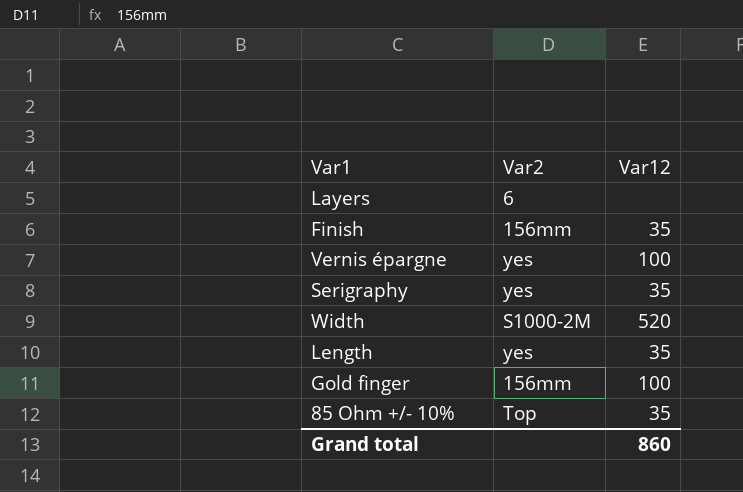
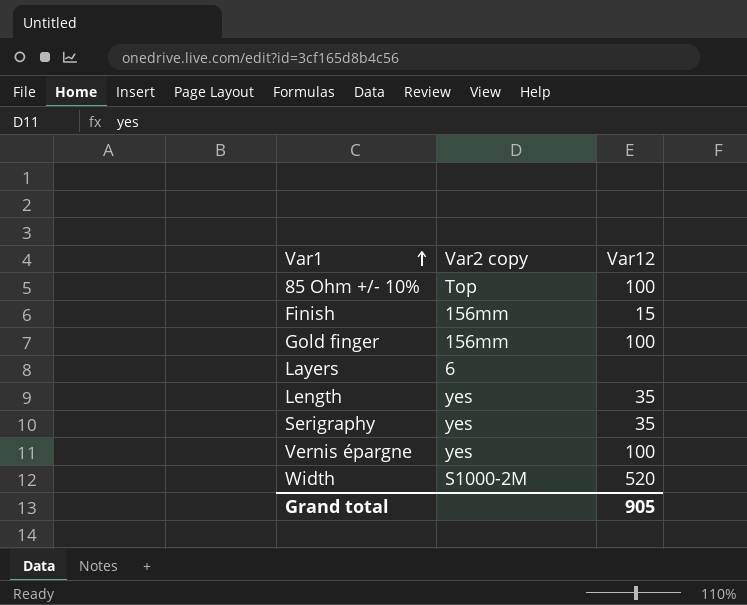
row order: none -> Var1 ascending
column name: Var2 -> Var2 copy
85 Ohm +/- 10% | Var12: 35 -> 100
Finish | Var12: 35 -> 15
Grand total | Var12: 860 -> 905

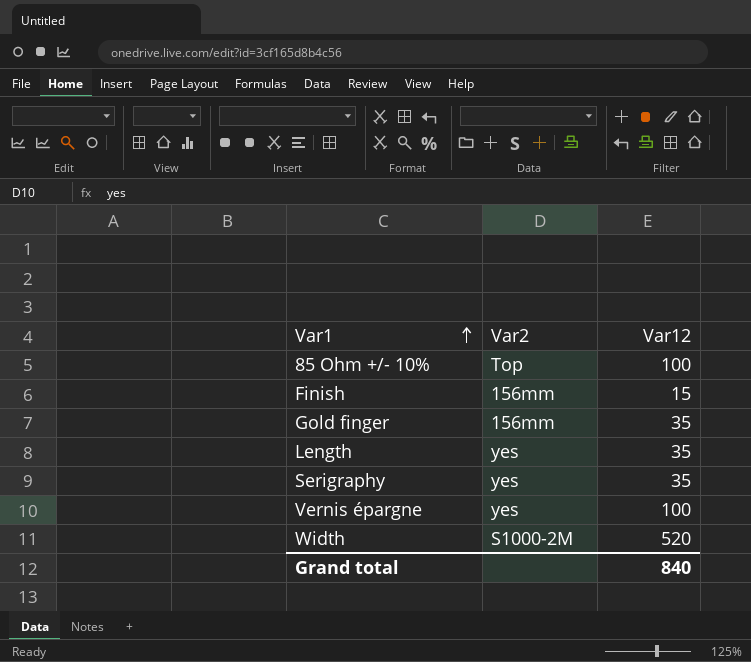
column name: Var2 copy -> Var2
row Layers: 6 | none -> none
Gold finger | Var12: 100 -> 35
Grand total | Var12: 905 -> 840

